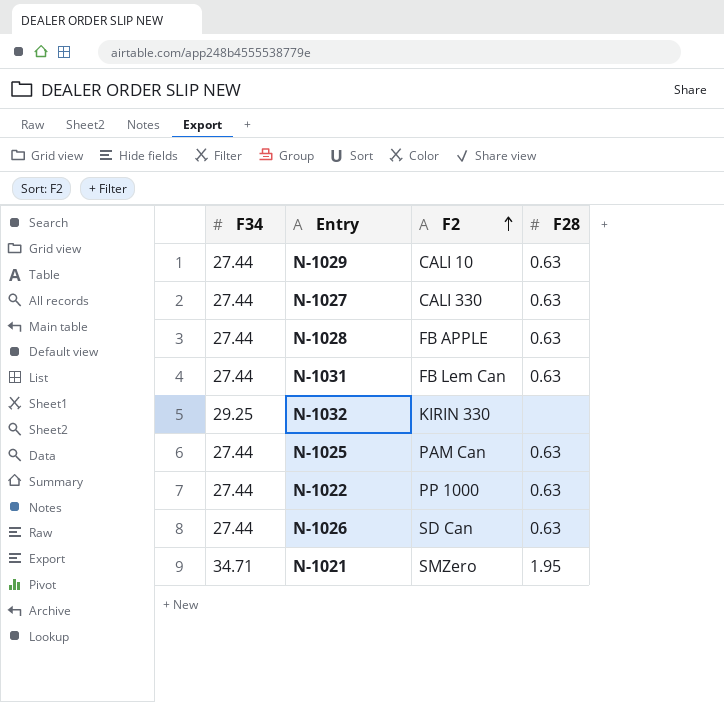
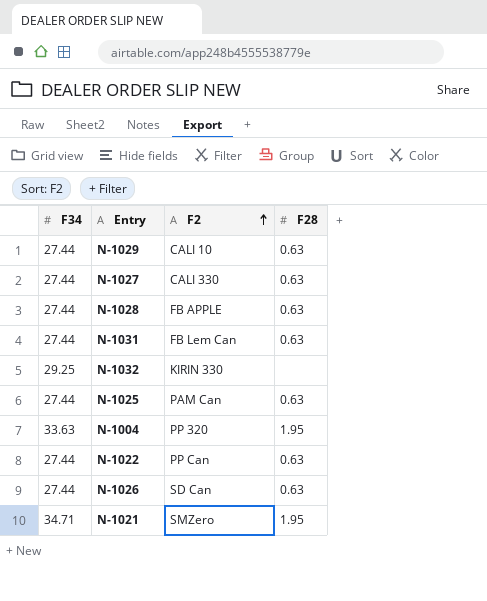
row N-1004: none -> 33.63 | PP 320 | 1.95
N-1022 | F2: PP 1000 -> PP Can

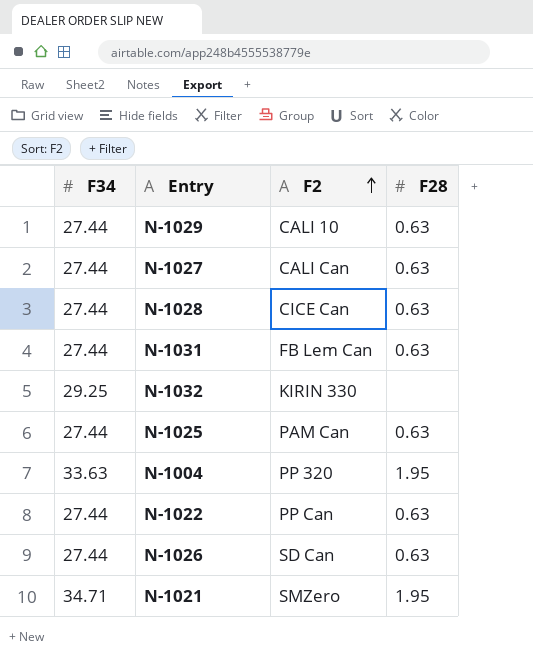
N-1027 | F2: CALI 330 -> CALI Can
N-1028 | F2: FB APPLE -> CICE Can

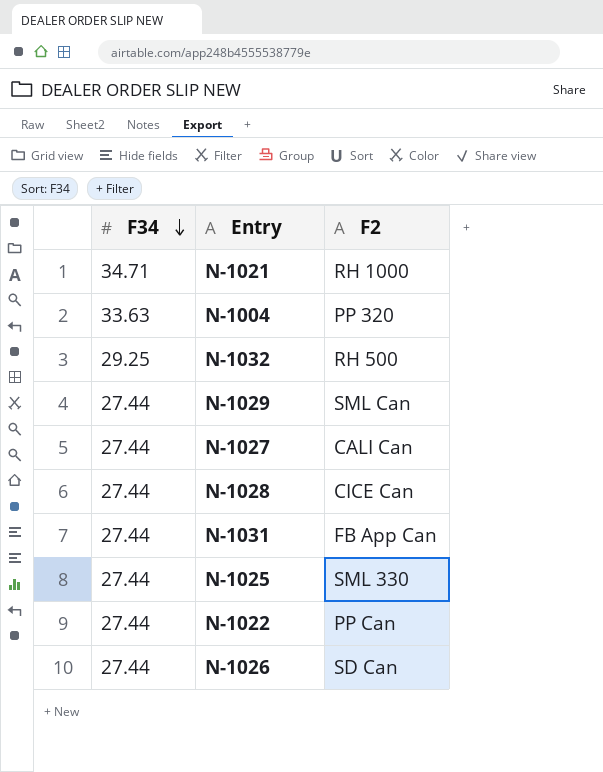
row order: F2 ascending -> F34 descending
column F28 | position: 4 -> none
N-1021 | F2: SMZero -> RH 1000
N-1032 | F2: KIRIN 330 -> RH 500
N-1029 | F2: CALI 10 -> SML Can
N-1031 | F2: FB Lem Can -> FB App Can
N-1025 | F2: PAM Can -> SML 330

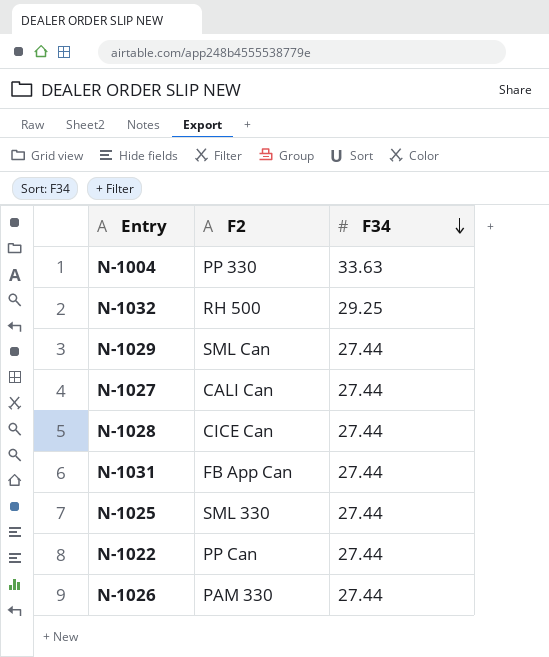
column F34 | position: 1 -> 3
row N-1021: 34.71 | RH 1000 -> none
N-1004 | F2: PP 320 -> PP 330
N-1026 | F2: SD Can -> PAM 330

